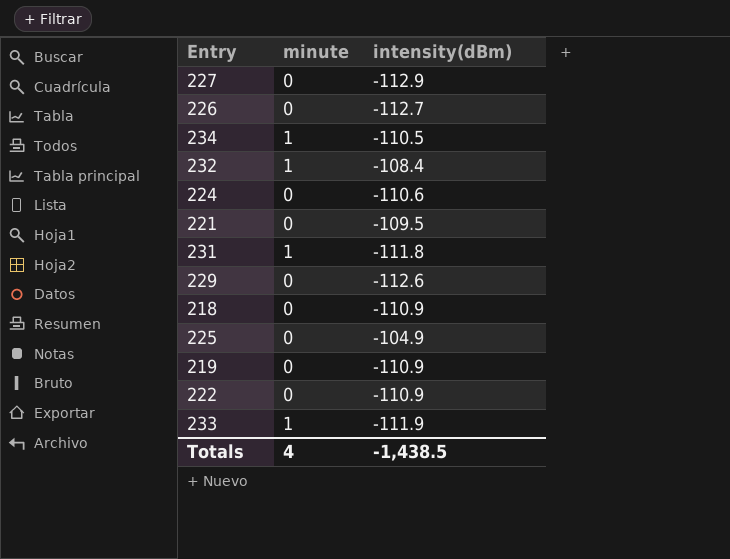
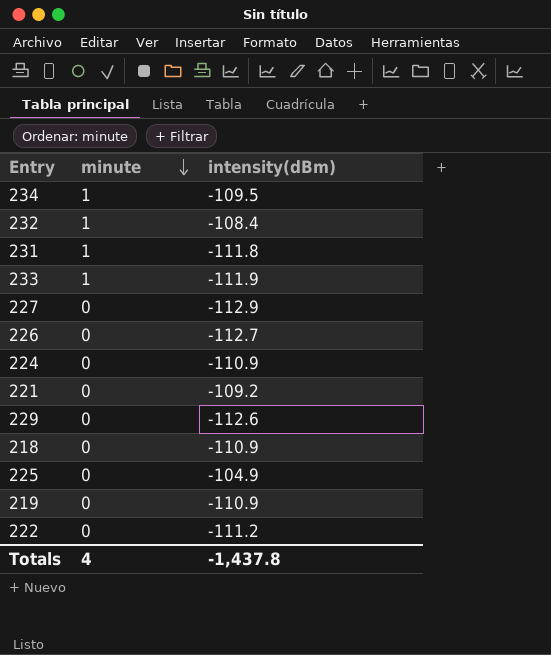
row order: none -> minute descending
234 | intensity(dBm): -110.5 -> -109.5
224 | intensity(dBm): -110.6 -> -110.9
221 | intensity(dBm): -109.5 -> -109.2
222 | intensity(dBm): -110.9 -> -111.2
Totals | intensity(dBm): -1,438.5 -> -1,437.8

